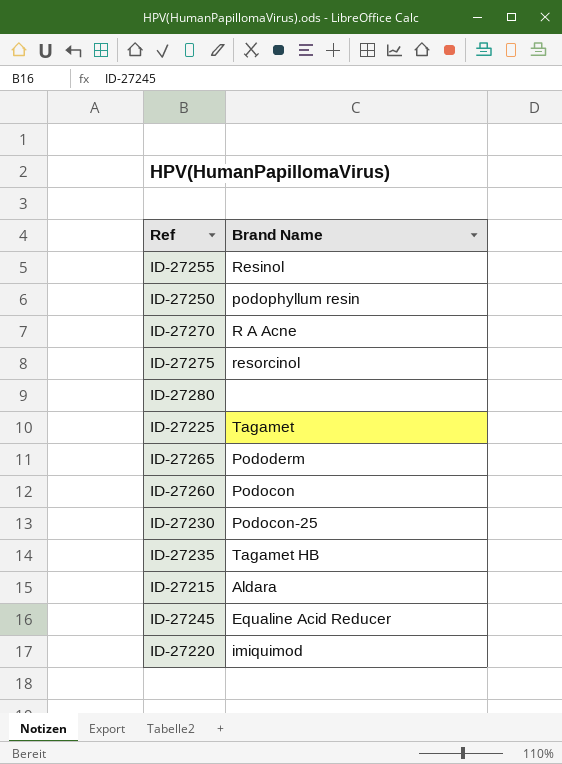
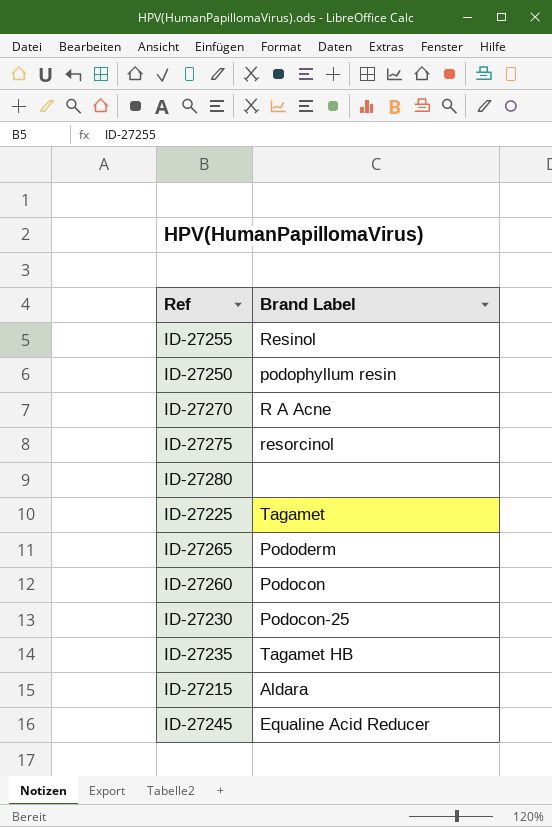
column name: Brand Name -> Brand Label
row ID-27220: imiquimod -> none

